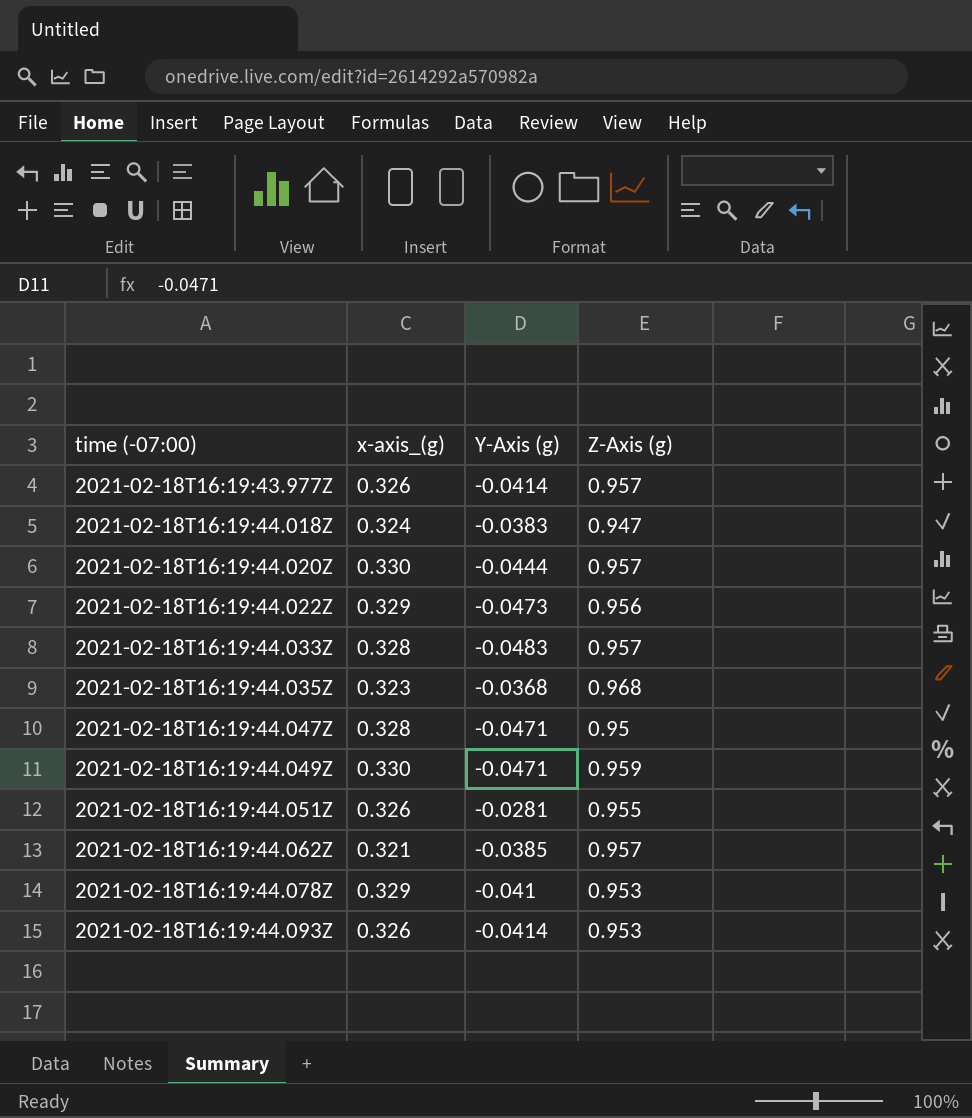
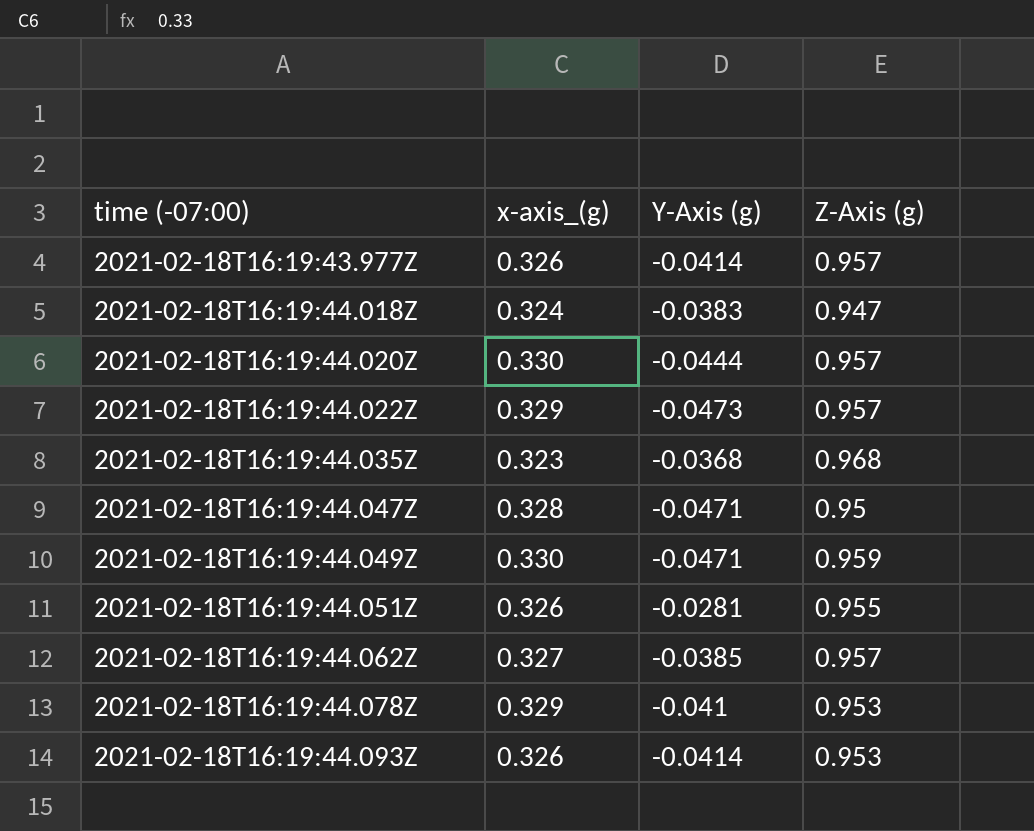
row 2021-02-18T16:19:44.033Z: 0.328 | -0.0483 | 0.957 -> none
2021-02-18T16:19:44.022Z | Z-Axis (g): 0.956 -> 0.957
2021-02-18T16:19:44.062Z | x-axis_(g): 0.321 -> 0.327

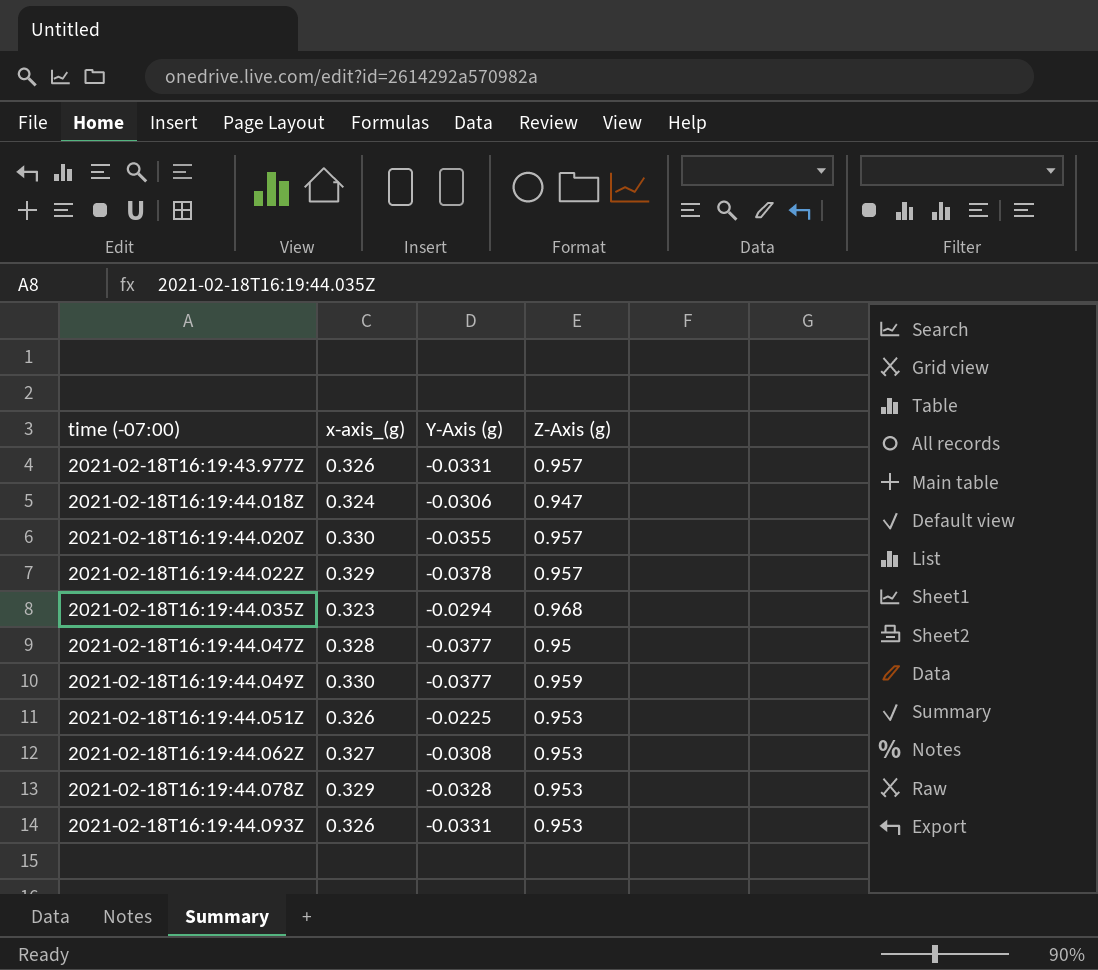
2021-02-18T16:19:43.977Z | Y-Axis (g): -0.0414 -> -0.0331
2021-02-18T16:19:44.018Z | Y-Axis (g): -0.0383 -> -0.0306
2021-02-18T16:19:44.020Z | Y-Axis (g): -0.0444 -> -0.0355
2021-02-18T16:19:44.022Z | Y-Axis (g): -0.0473 -> -0.0378
2021-02-18T16:19:44.035Z | Y-Axis (g): -0.0368 -> -0.0294
2021-02-18T16:19:44.047Z | Y-Axis (g): -0.0471 -> -0.0377
2021-02-18T16:19:44.049Z | Y-Axis (g): -0.0471 -> -0.0377
2021-02-18T16:19:44.051Z | Y-Axis (g): -0.0281 -> -0.0225
2021-02-18T16:19:44.051Z | Z-Axis (g): 0.955 -> 0.953
2021-02-18T16:19:44.062Z | Y-Axis (g): -0.0385 -> -0.0308
2021-02-18T16:19:44.062Z | Z-Axis (g): 0.957 -> 0.953
2021-02-18T16:19:44.078Z | Y-Axis (g): -0.041 -> -0.0328
2021-02-18T16:19:44.093Z | Y-Axis (g): -0.0414 -> -0.0331

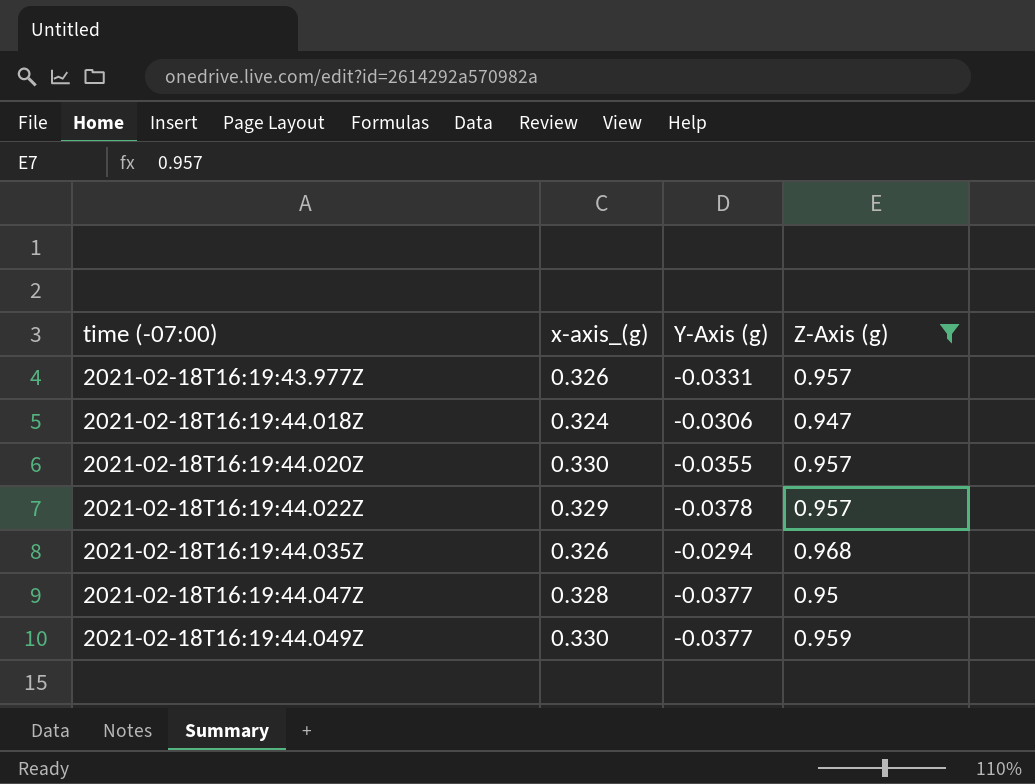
filter: none -> Z-Axis (g) != 0.953
2021-02-18T16:19:44.035Z | x-axis_(g): 0.323 -> 0.326

